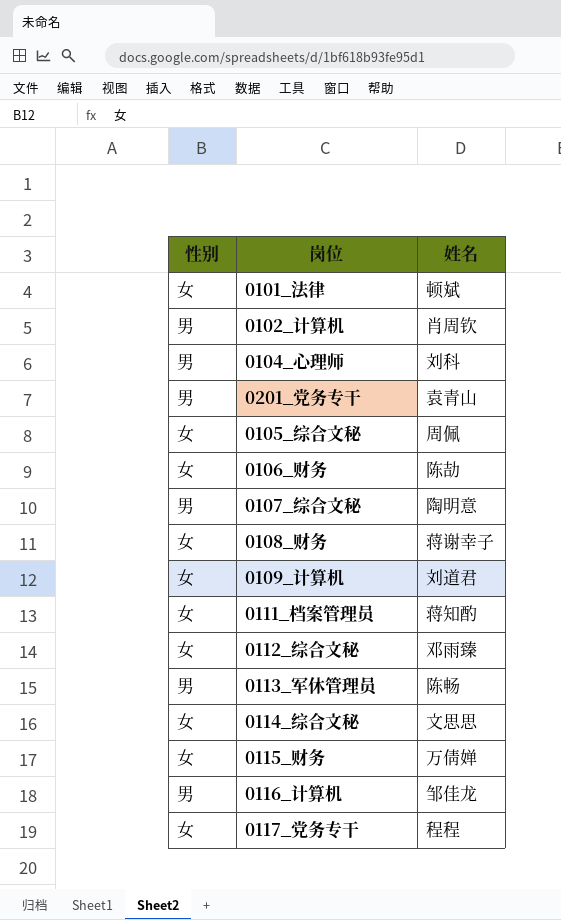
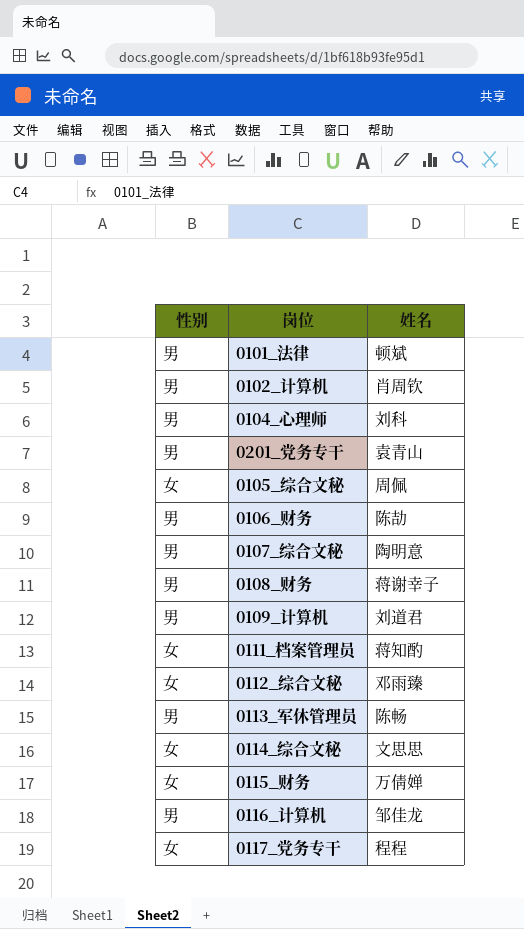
0101_法律 | 性别: 女 -> 男
0106_财务 | 性别: 女 -> 男
0108_财务 | 性别: 女 -> 男
0109_计算机 | 性别: 女 -> 男

